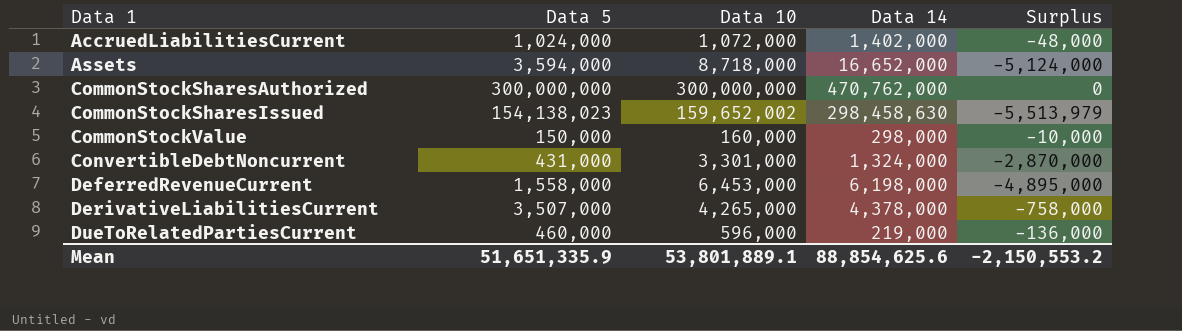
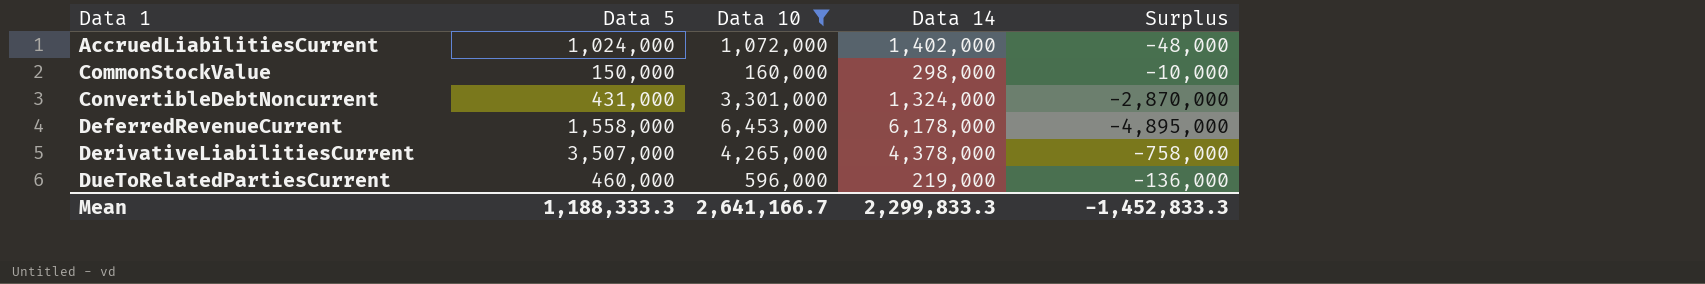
filter: none -> Data 10 <= 6,453,000
DeferredRevenueCurrent | Data 14: 6,198,000 -> 6,178,000
Mean | Data 5: 51,651,335.9 -> 1,188,333.3
Mean | Data 10: 53,801,889.1 -> 2,641,166.7
Mean | Data 14: 88,854,625.6 -> 2,299,833.3
Mean | Surplus: -2,150,553.2 -> -1,452,833.3

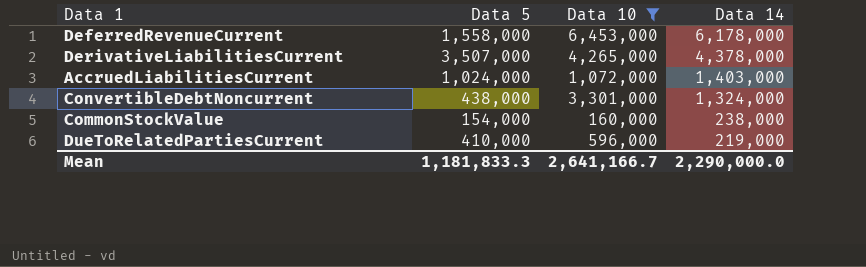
row order: Data 1 ascending -> Data 14 descending
column Surplus | formula: [Data 5] - [Data 10] -> none
AccruedLiabilitiesCurrent | Data 14: 1,402,000 -> 1,403,000
ConvertibleDebtNoncurrent | Data 5: 431,000 -> 438,000
CommonStockValue | Data 5: 150,000 -> 154,000
CommonStockValue | Data 14: 298,000 -> 238,000
DueToRelatedPartiesCurrent | Data 5: 460,000 -> 410,000
Mean | Data 5: 1,188,333.3 -> 1,181,833.3
Mean | Data 14: 2,299,833.3 -> 2,290,000.0

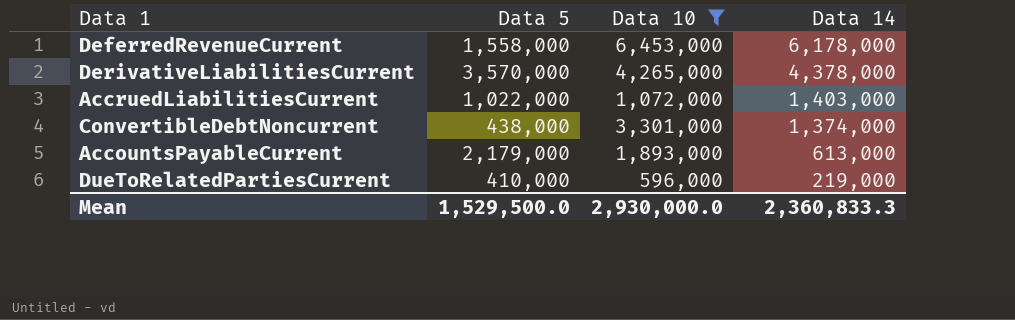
row CommonStockValue: 154,000 | 160,000 | 238,000 -> none
DerivativeLiabilitiesCurrent | Data 5: 3,507,000 -> 3,570,000
AccruedLiabilitiesCurrent | Data 5: 1,024,000 -> 1,022,000
ConvertibleDebtNoncurrent | Data 14: 1,324,000 -> 1,374,000
row AccountsPayableCurrent: none -> 2,179,000 | 1,893,000 | 613,000
Mean | Data 5: 1,181,833.3 -> 1,529,500.0
Mean | Data 10: 2,641,166.7 -> 2,930,000.0
Mean | Data 14: 2,290,000.0 -> 2,360,833.3

